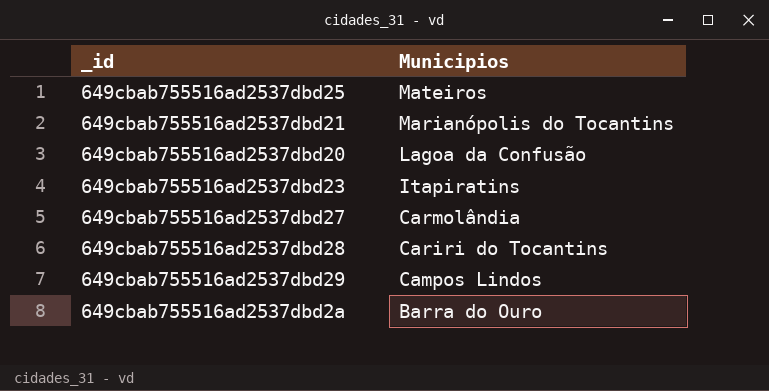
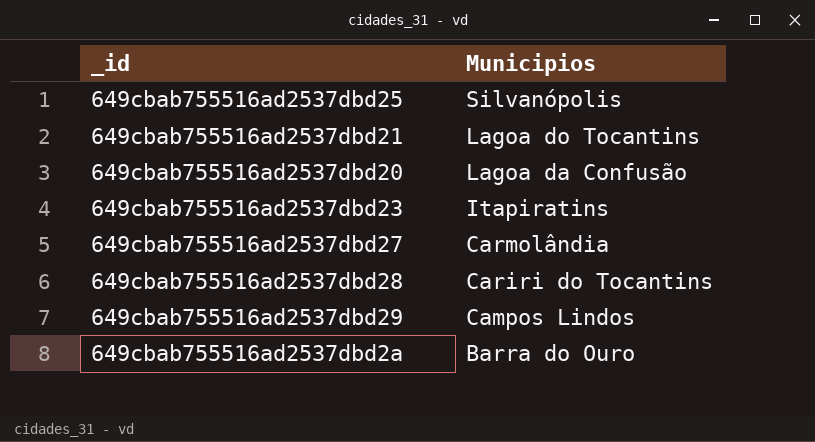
649cbab755516ad2537dbd25 | Municipios: Mateiros -> Silvanópolis
649cbab755516ad2537dbd21 | Municipios: Marianópolis do Tocantins -> Lagoa do Tocantins

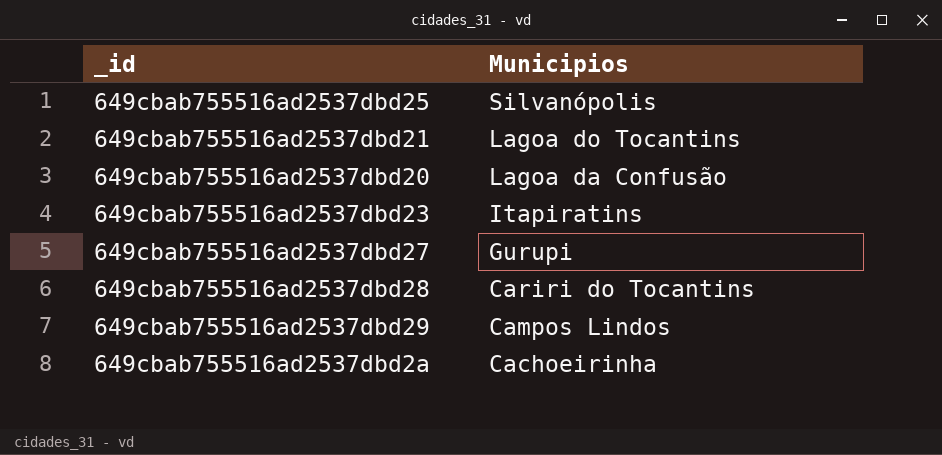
649cbab755516ad2537dbd27 | Municipios: Carmolândia -> Gurupi
649cbab755516ad2537dbd2a | Municipios: Barra do Ouro -> Cachoeirinha

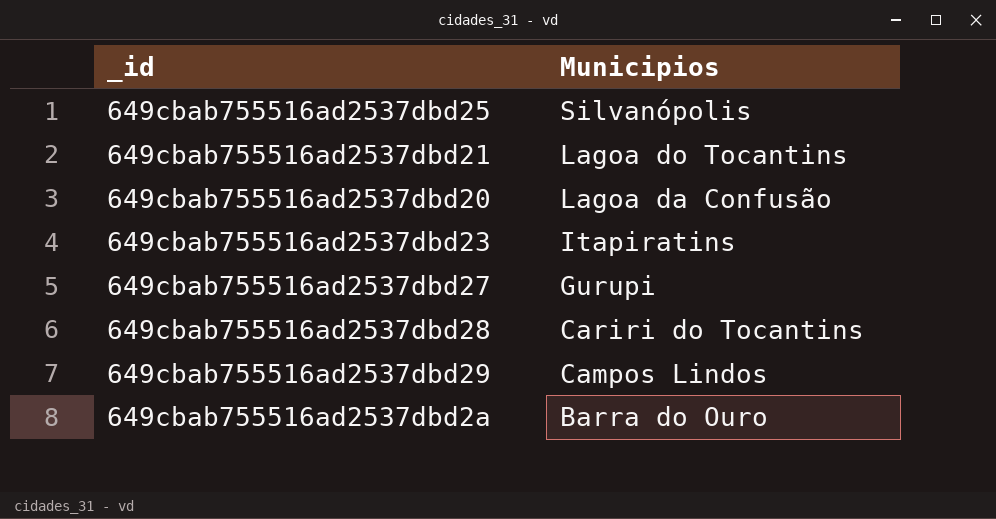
649cbab755516ad2537dbd2a | Municipios: Cachoeirinha -> Barra do Ouro

